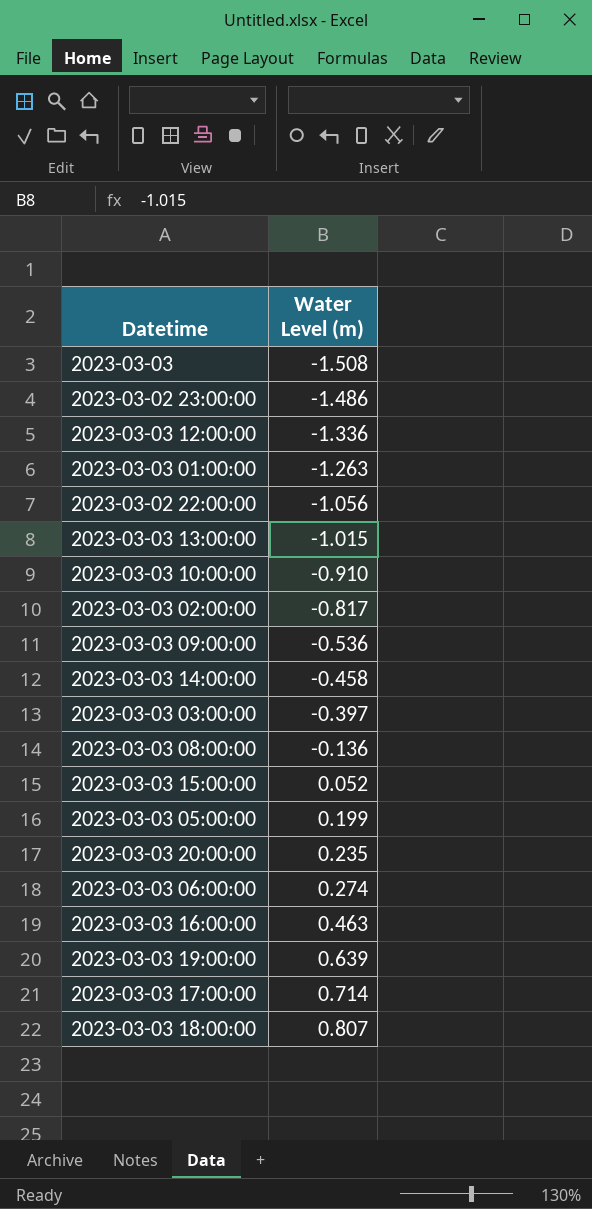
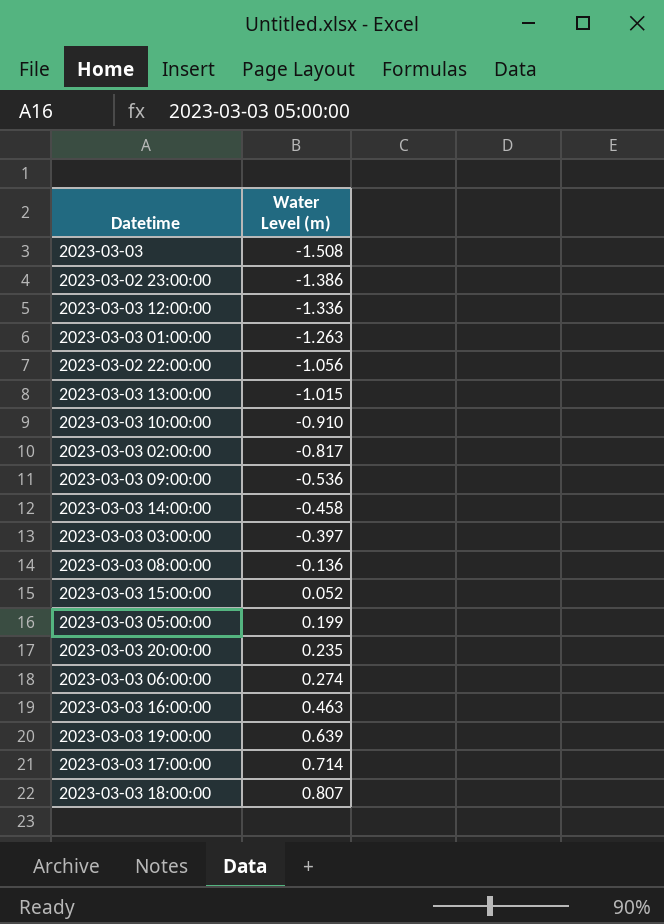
2023-03-02 23:00:00 | Water Level (m): -1.486 -> -1.386

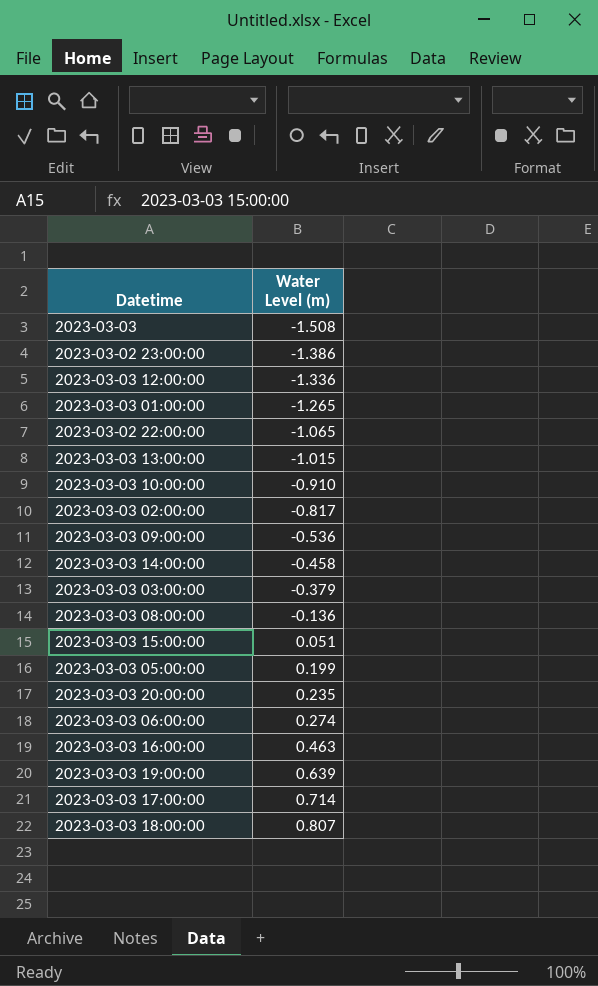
2023-03-03 01:00:00 | Water Level (m): -1.263 -> -1.265
2023-03-02 22:00:00 | Water Level (m): -1.056 -> -1.065
2023-03-03 03:00:00 | Water Level (m): -0.397 -> -0.379
2023-03-03 15:00:00 | Water Level (m): 0.052 -> 0.051

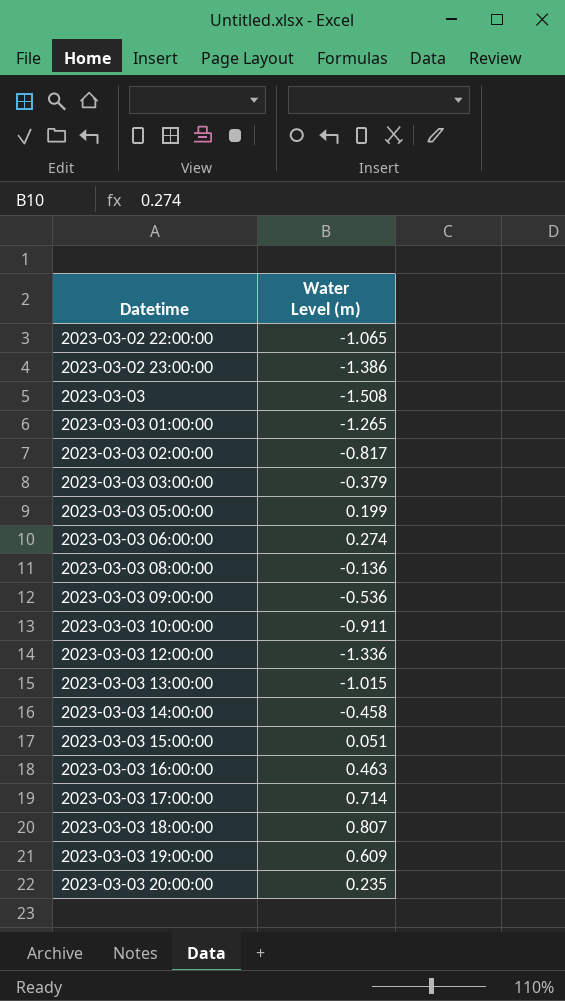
row order: Water Level (m) ascending -> Datetime ascending
2023-03-03 10:00:00 | Water Level (m): -0.910 -> -0.911
2023-03-03 19:00:00 | Water Level (m): 0.639 -> 0.609

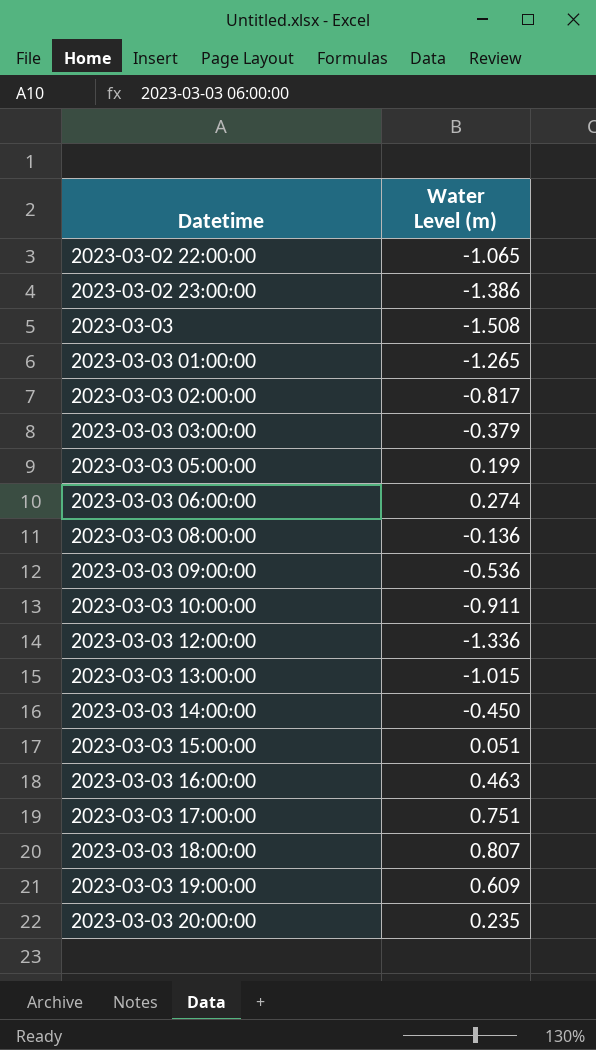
2023-03-03 14:00:00 | Water Level (m): -0.458 -> -0.450
2023-03-03 17:00:00 | Water Level (m): 0.714 -> 0.751

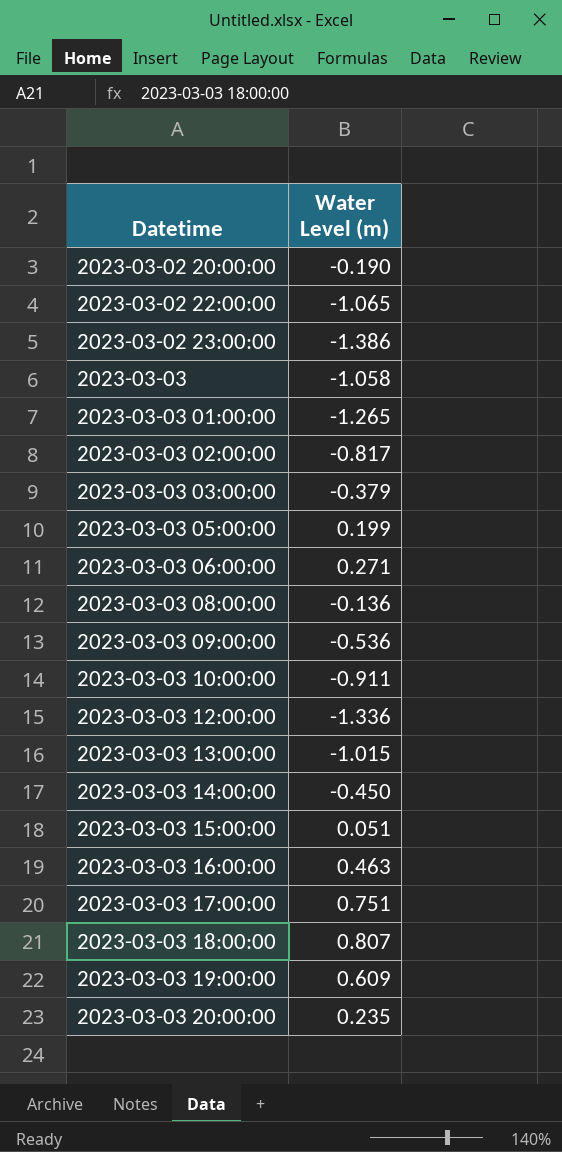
row 2023-03-02 20:00:00: none -> -0.190
2023-03-03 | Water Level (m): -1.508 -> -1.058
2023-03-03 06:00:00 | Water Level (m): 0.274 -> 0.271

